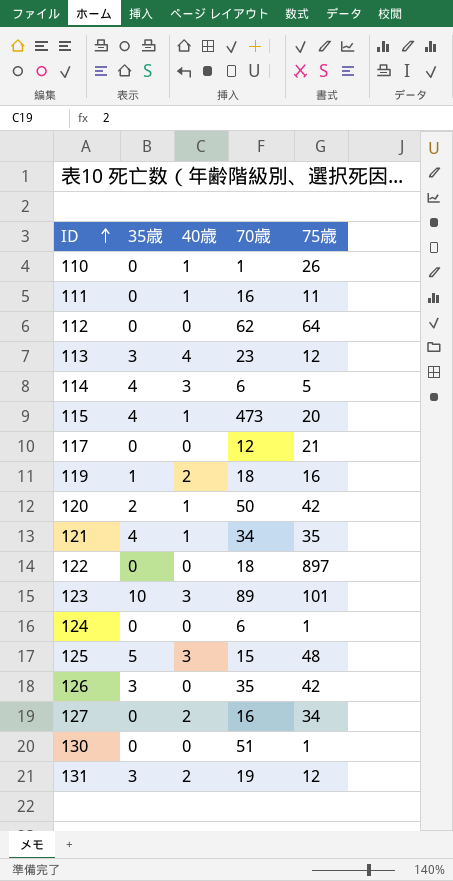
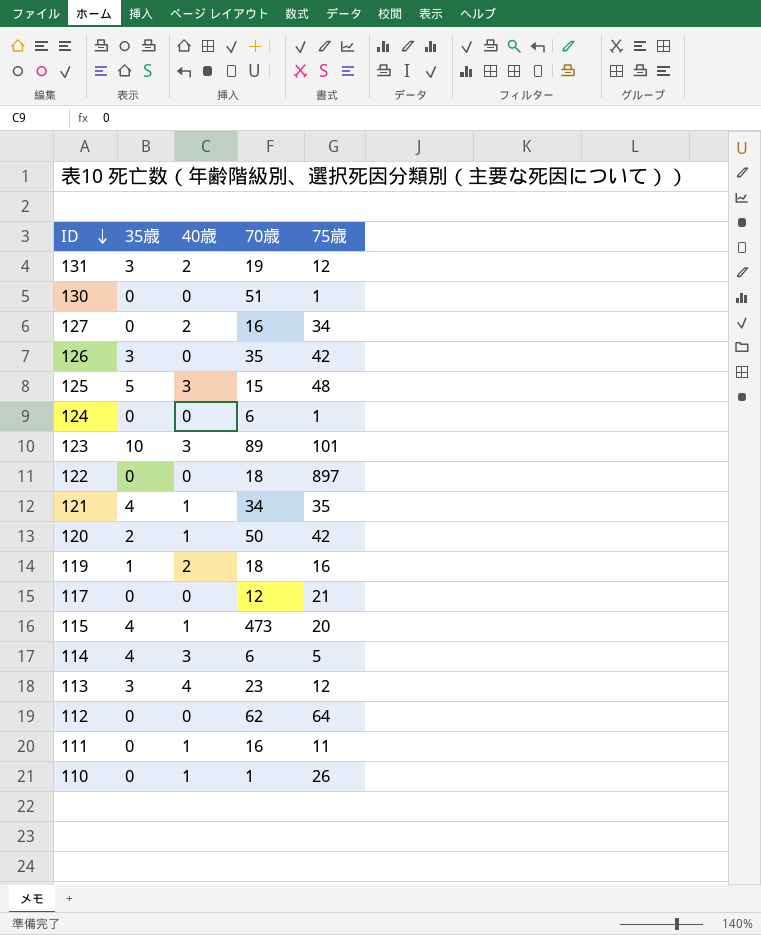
row order: ID ascending -> ID descending

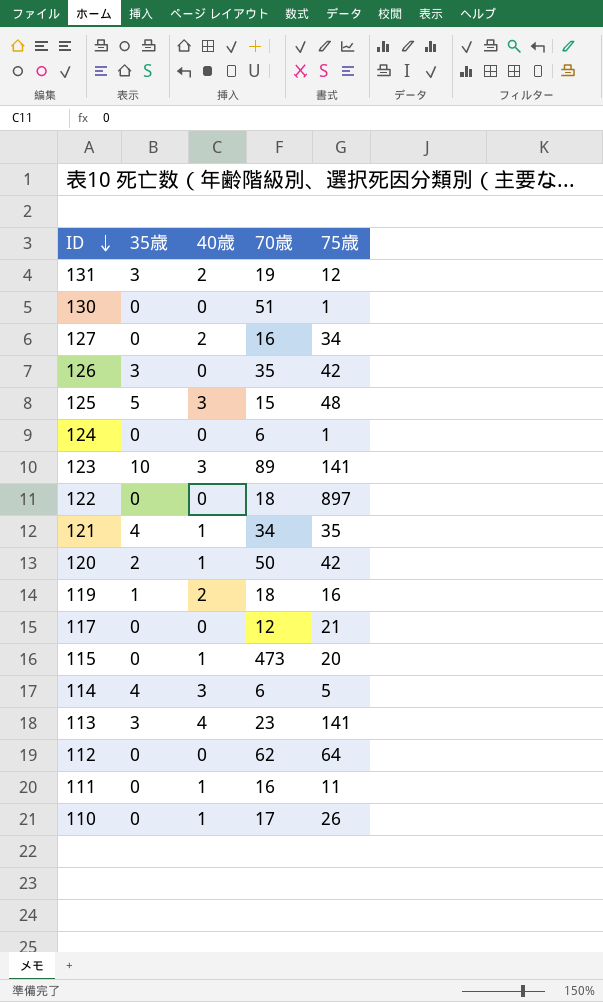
123 | 75歳: 101 -> 141
115 | 35歳: 4 -> 0
113 | 75歳: 12 -> 141
110 | 70歳: 1 -> 17

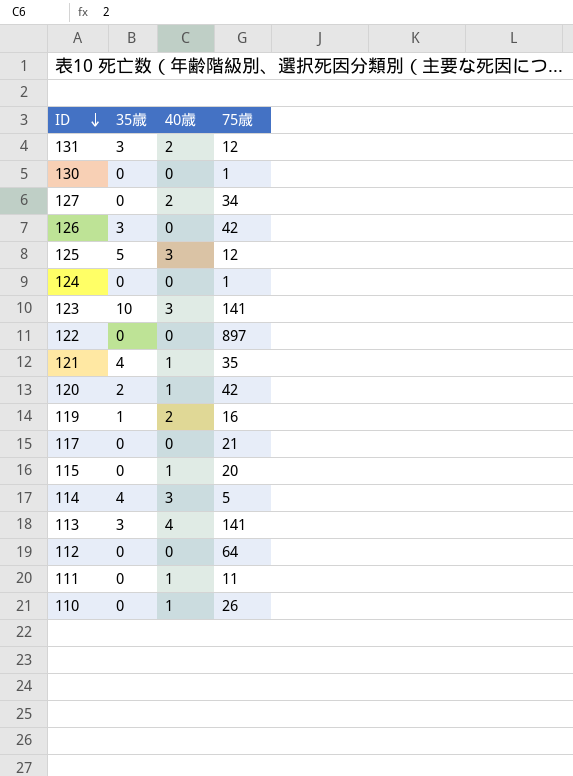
column 70歳 | position: 4 -> none
125 | 75歳: 48 -> 12

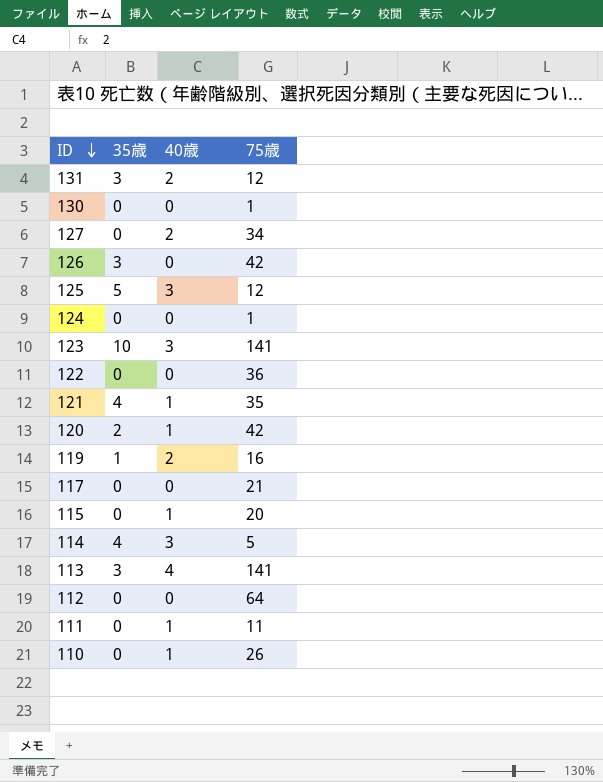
122 | 75歳: 897 -> 36

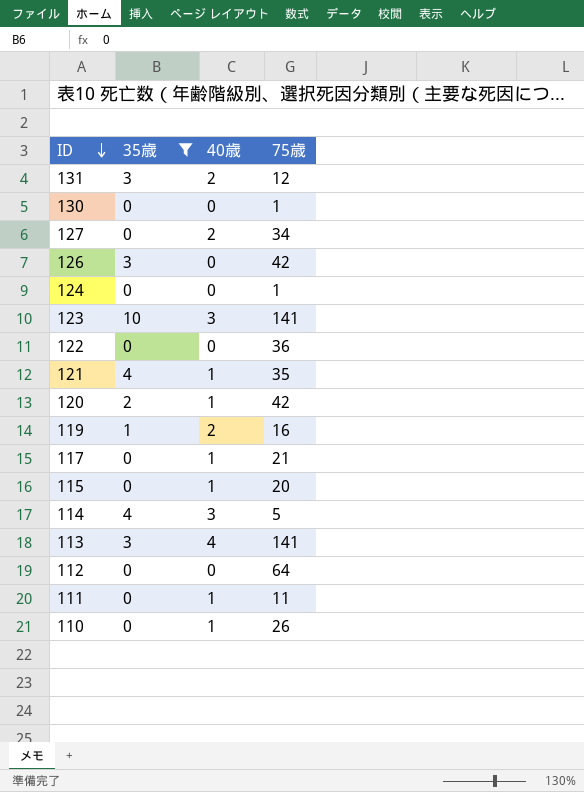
filter: none -> 35歳 != 5
117 | 40歳: 0 -> 1

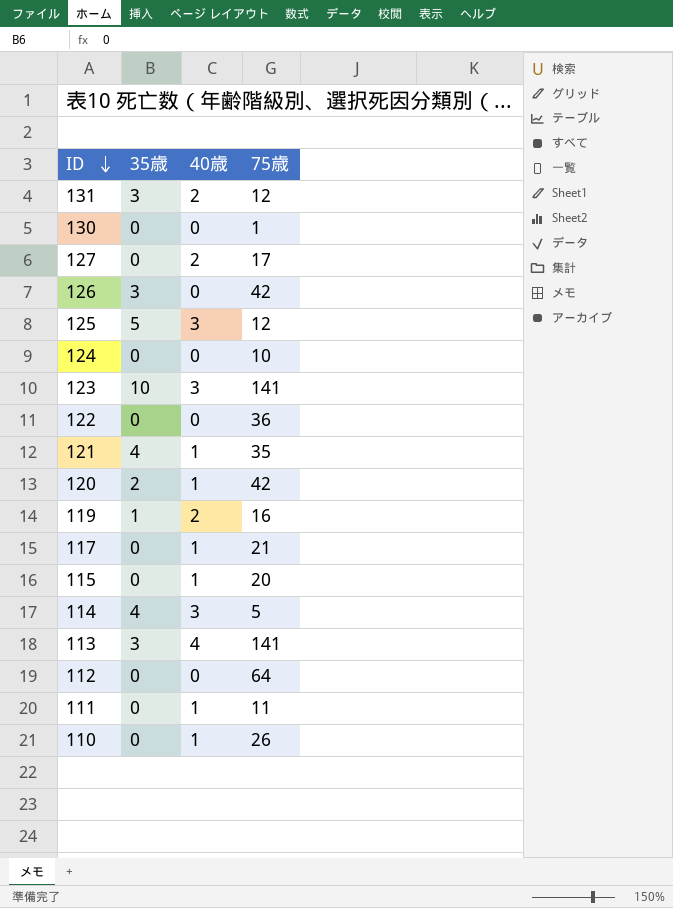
filter: 35歳 != 5 -> none
127 | 75歳: 34 -> 17
124 | 75歳: 1 -> 10

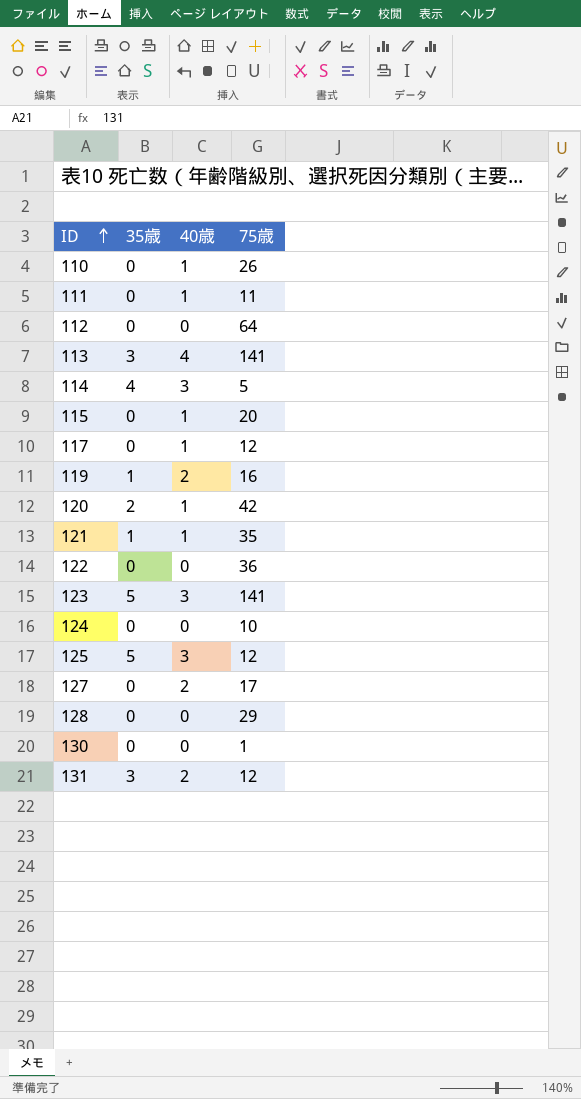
row order: ID descending -> ID ascending
row 126: 3 | 0 | 42 -> none
117 | 75歳: 21 -> 12
121 | 35歳: 4 -> 1
123 | 35歳: 10 -> 5
row 128: none -> 0 | 0 | 29

